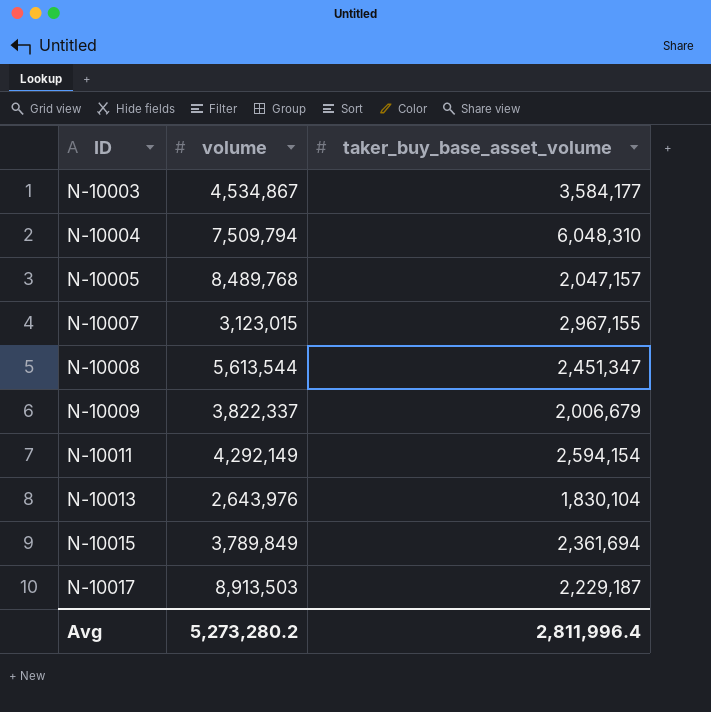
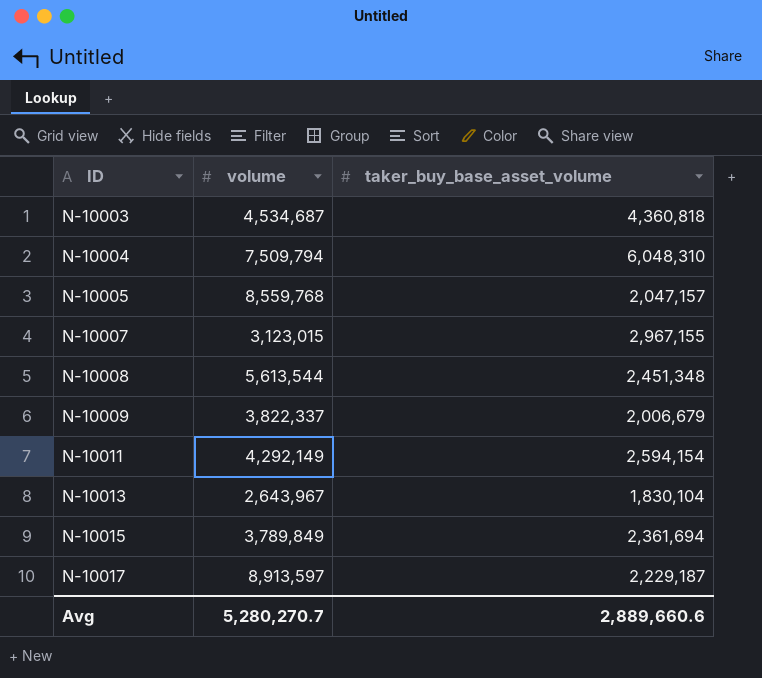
N-10003 | volume: 4,534,867 -> 4,534,687
N-10003 | taker_buy_base_asset_volume: 3,584,177 -> 4,360,818
N-10005 | volume: 8,489,768 -> 8,559,768
N-10008 | taker_buy_base_asset_volume: 2,451,347 -> 2,451,348
N-10013 | volume: 2,643,976 -> 2,643,967
N-10017 | volume: 8,913,503 -> 8,913,597
Avg | volume: 5,273,280.2 -> 5,280,270.7
Avg | taker_buy_base_asset_volume: 2,811,996.4 -> 2,889,660.6

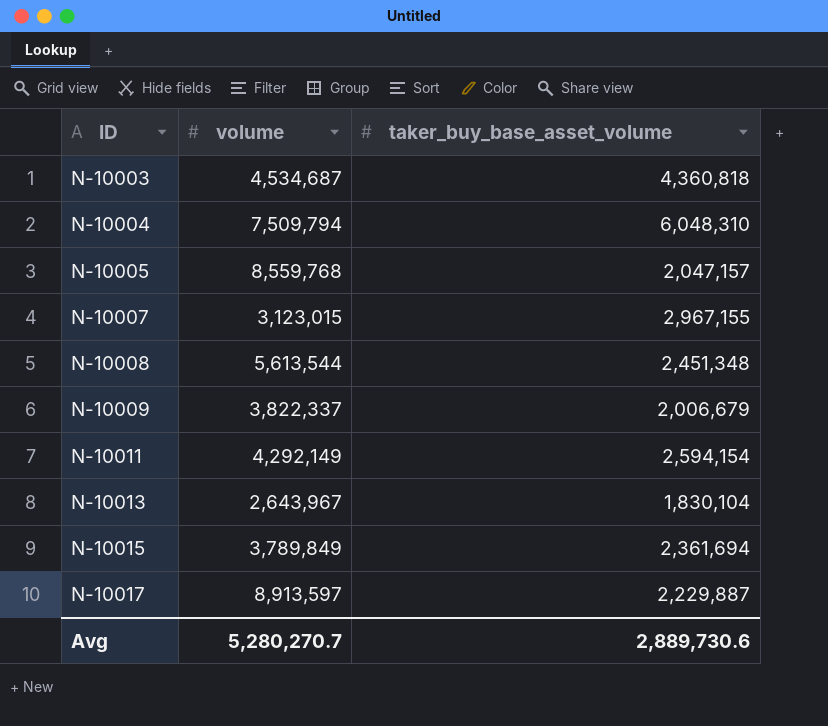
N-10017 | taker_buy_base_asset_volume: 2,229,187 -> 2,229,887
Avg | taker_buy_base_asset_volume: 2,889,660.6 -> 2,889,730.6

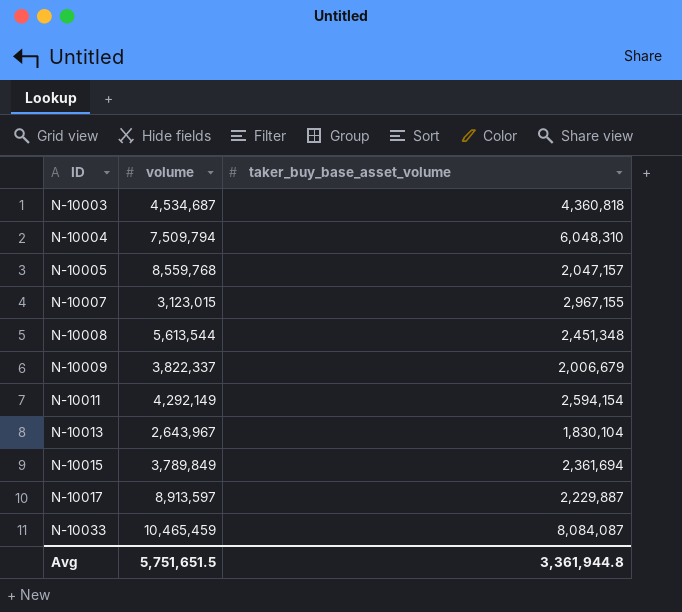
row N-10033: none -> 10,465,459 | 8,084,087
Avg | volume: 5,280,270.7 -> 5,751,651.5
Avg | taker_buy_base_asset_volume: 2,889,730.6 -> 3,361,944.8

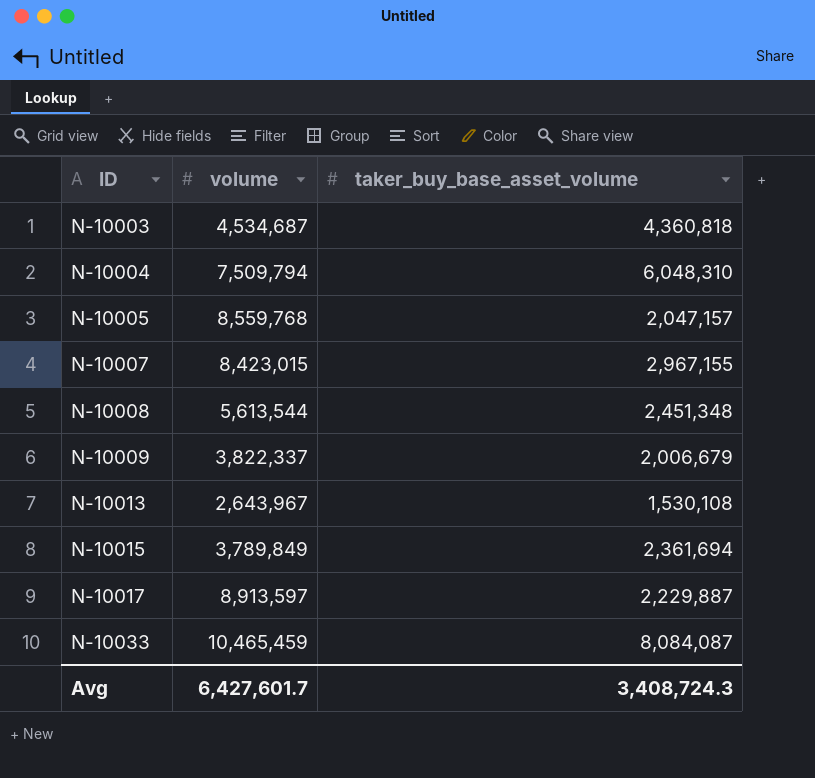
row N-10011: 4,292,149 | 2,594,154 -> none
N-10007 | volume: 3,123,015 -> 8,423,015
N-10013 | taker_buy_base_asset_volume: 1,830,104 -> 1,530,108
Avg | volume: 5,751,651.5 -> 6,427,601.7
Avg | taker_buy_base_asset_volume: 3,361,944.8 -> 3,408,724.3

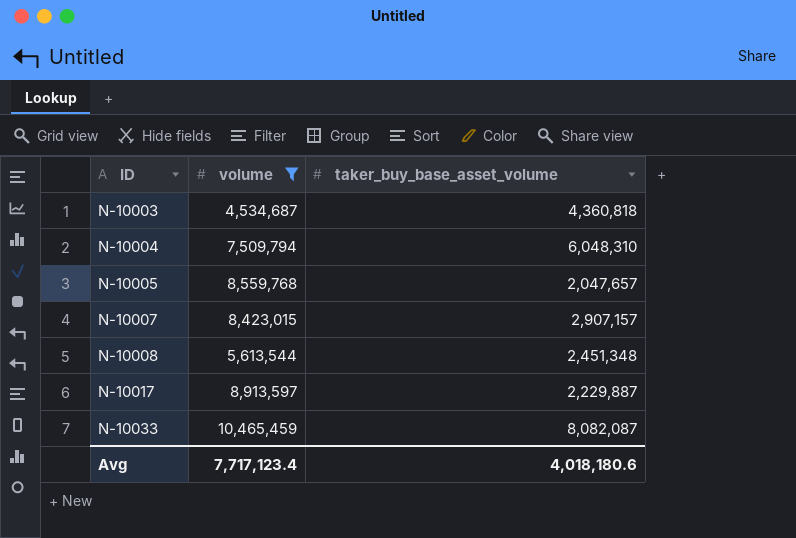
filter: none -> volume >= 4,534,687
N-10005 | taker_buy_base_asset_volume: 2,047,157 -> 2,047,657
N-10007 | taker_buy_base_asset_volume: 2,967,155 -> 2,907,157
N-10033 | taker_buy_base_asset_volume: 8,084,087 -> 8,082,087
Avg | volume: 6,427,601.7 -> 7,717,123.4
Avg | taker_buy_base_asset_volume: 3,408,724.3 -> 4,018,180.6

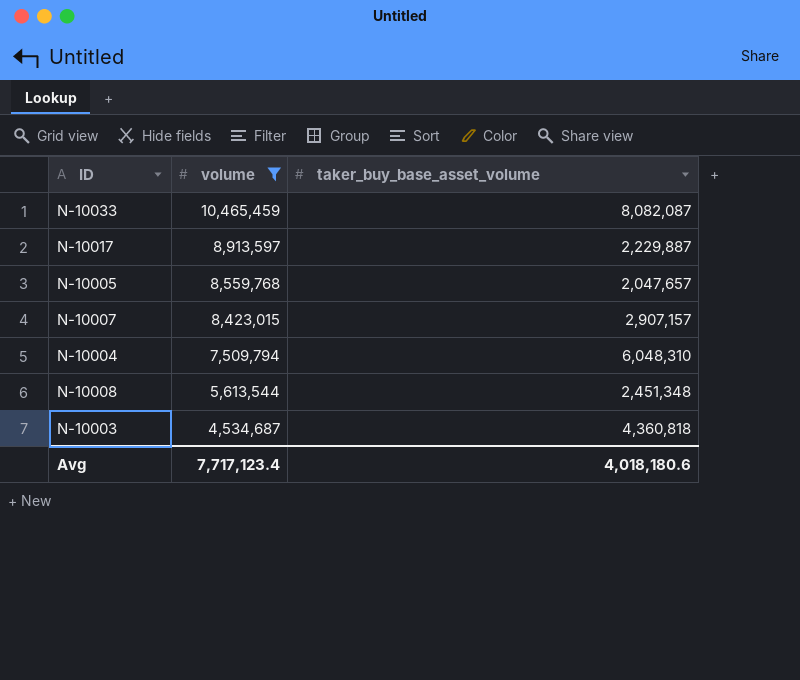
row order: ID ascending -> volume descending

